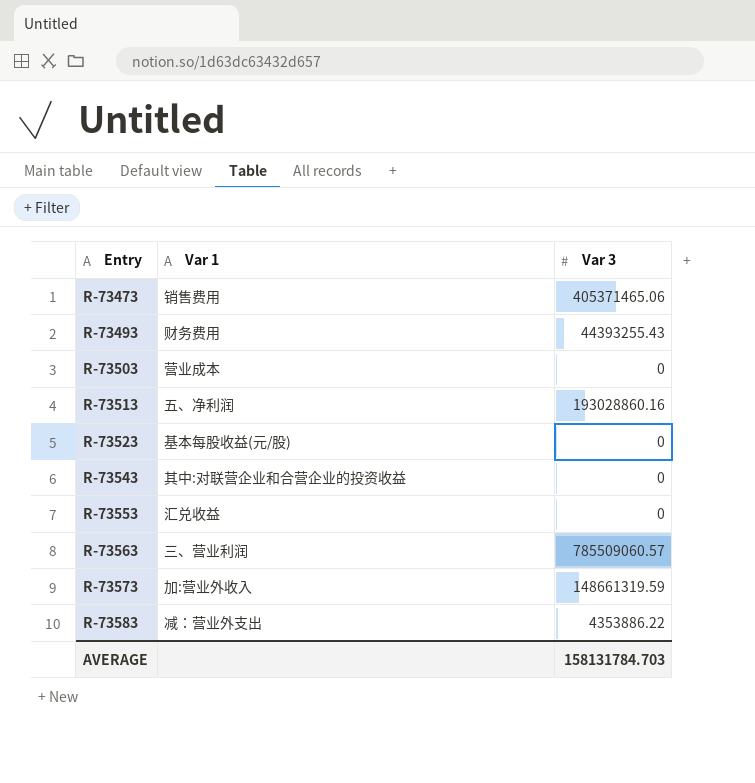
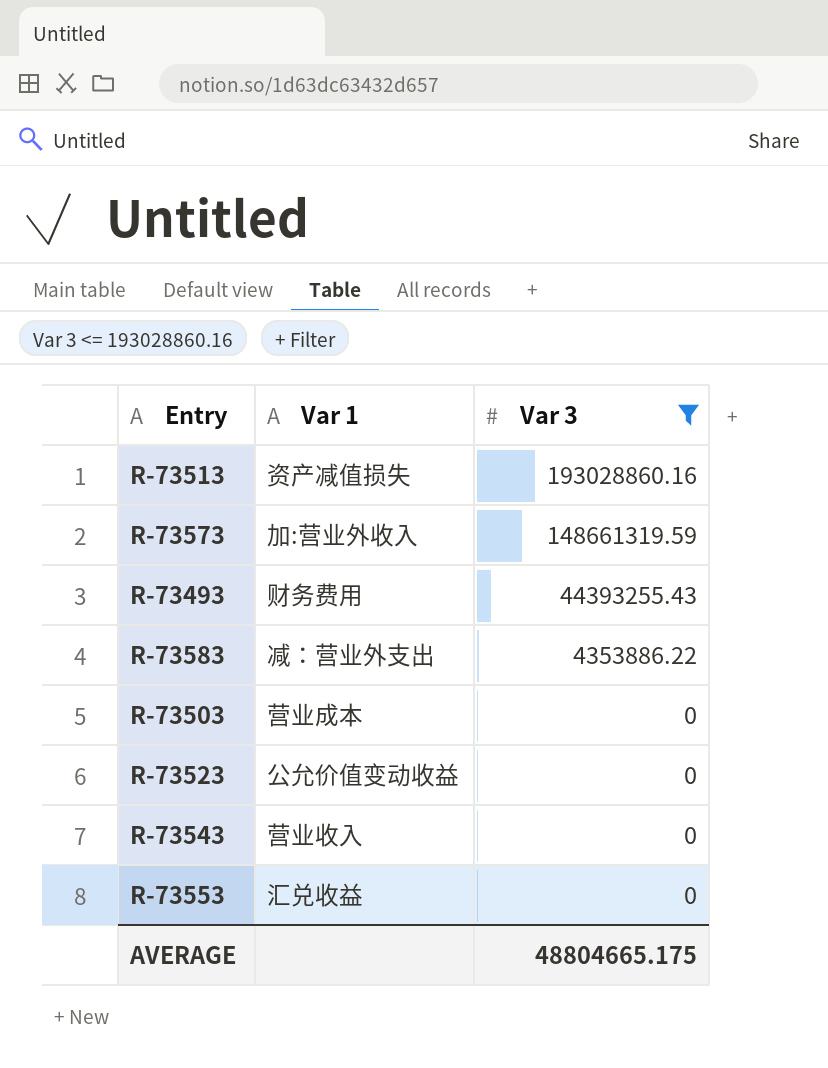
filter: none -> Var 3 <= 193028860.16
row order: Entry ascending -> Var 3 descending
R-73513 | Var 1: 五、净利润 -> 资产减值损失
R-73523 | Var 1: 基本每股收益(元/股) -> 公允价值变动收益
R-73543 | Var 1: 其中:对联营企业和合营企业的投资收益 -> 营业收入
AVERAGE | Var 3: 158131784.703 -> 48804665.175

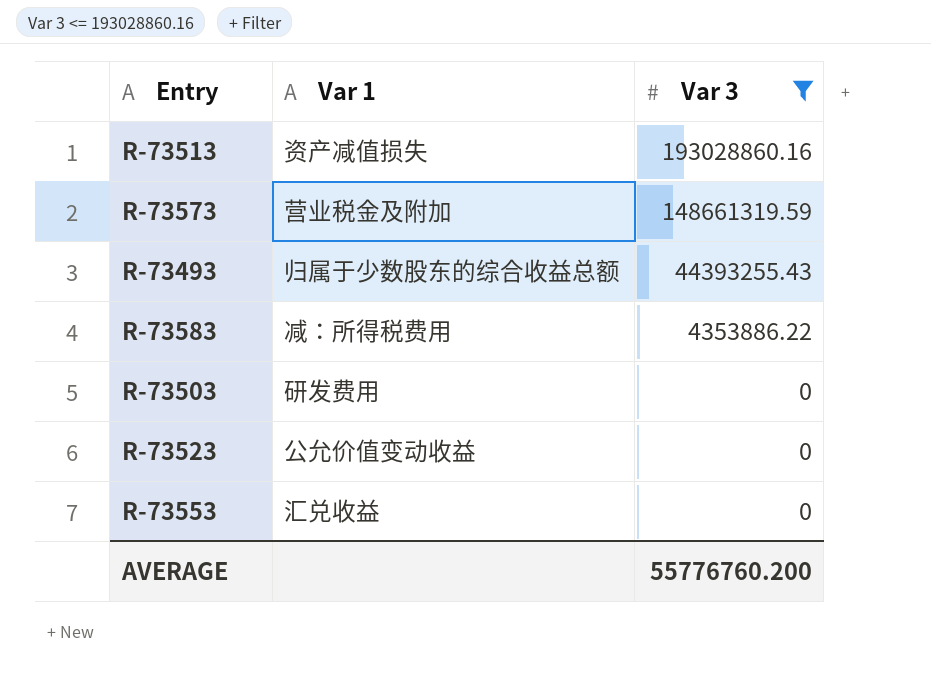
row R-73543: 营业收入 | 0 -> none
R-73573 | Var 1: 加:营业外收入 -> 营业税金及附加
R-73493 | Var 1: 财务费用 -> 归属于少数股东的综合收益总额
R-73583 | Var 1: 减：营业外支出 -> 减：所得税费用
R-73503 | Var 1: 营业成本 -> 研发费用
AVERAGE | Var 3: 48804665.175 -> 55776760.200

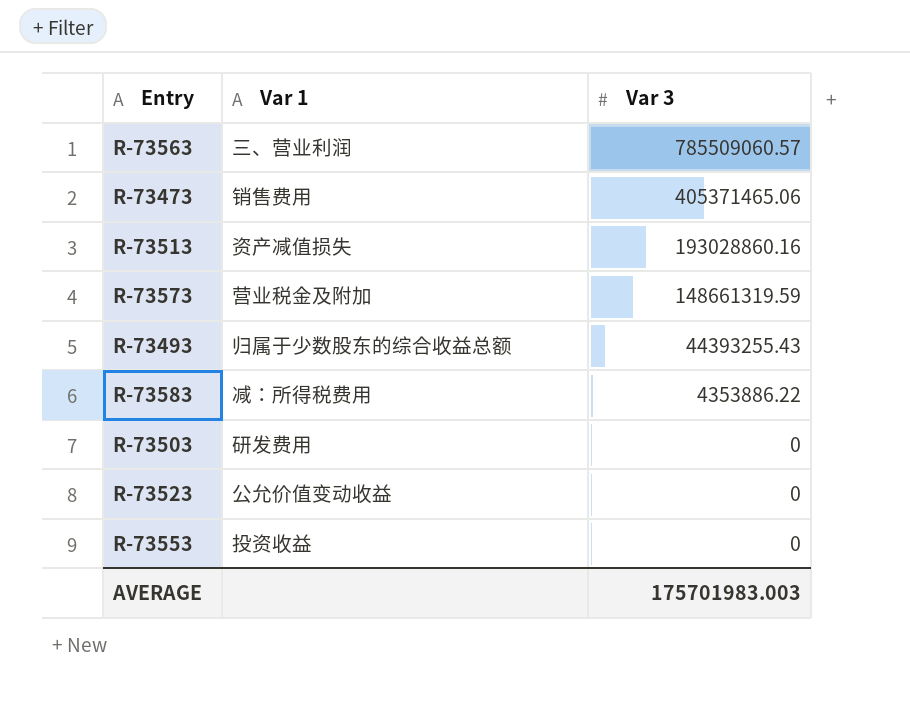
filter: Var 3 <= 193028860.16 -> none
R-73553 | Var 1: 汇兑收益 -> 投资收益
AVERAGE | Var 3: 55776760.200 -> 175701983.003

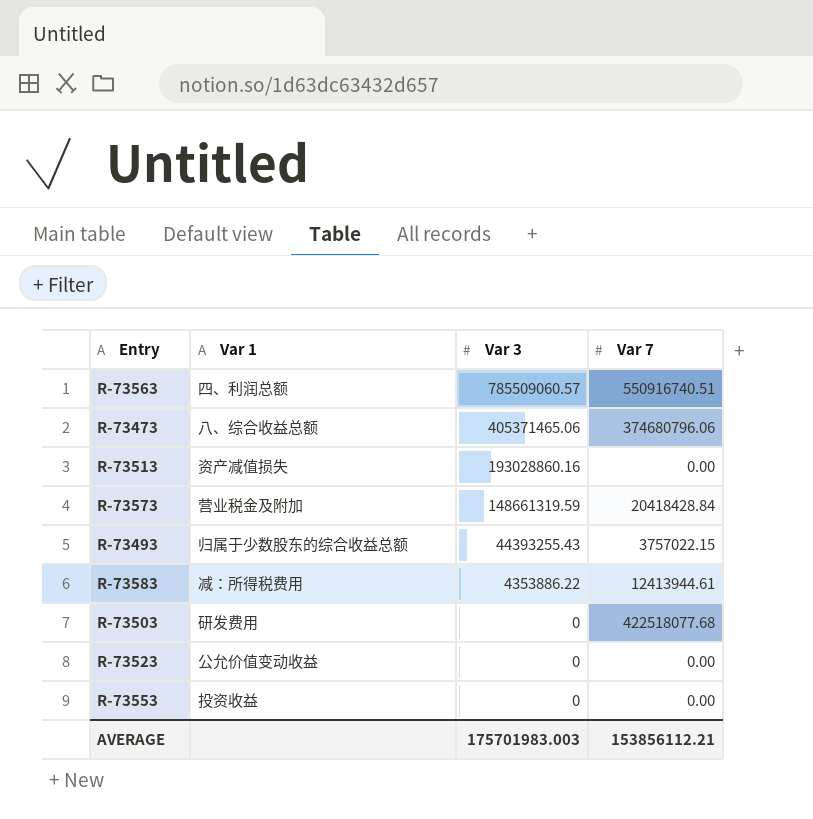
column Var 7 | position: none -> 4
R-73563 | Var 1: 三、营业利润 -> 四、利润总额
R-73473 | Var 1: 销售费用 -> 八、综合收益总额

